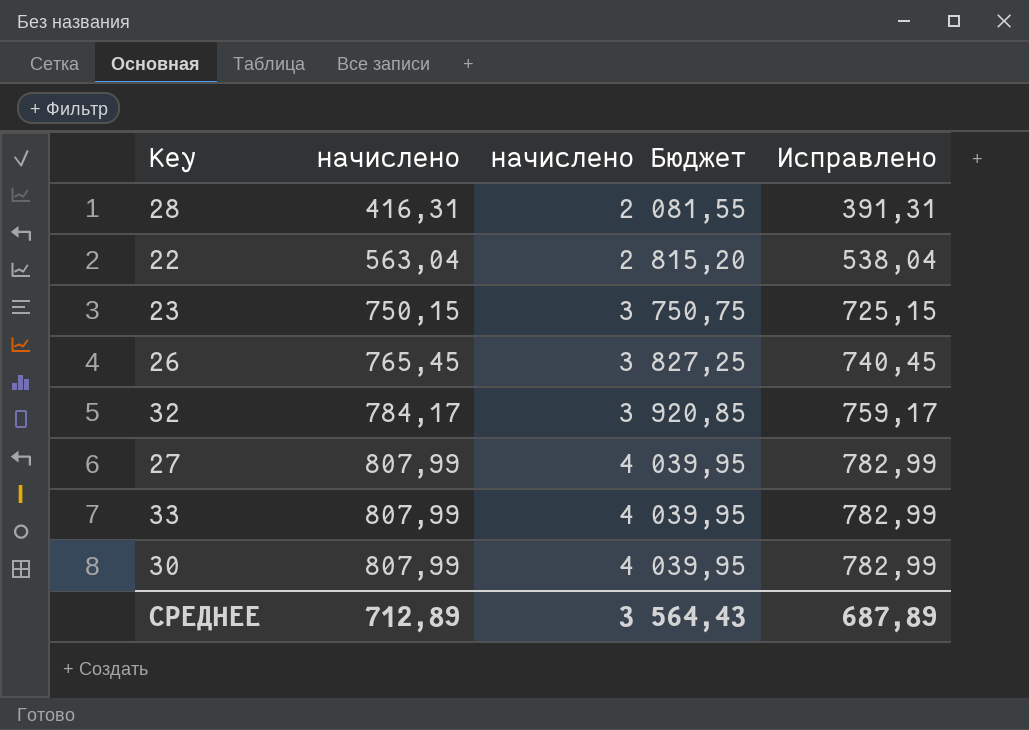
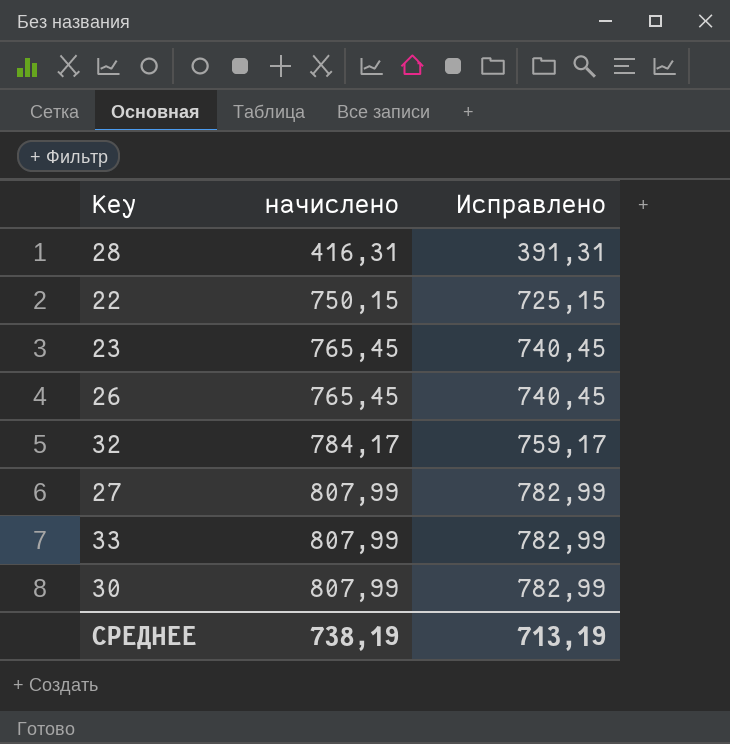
column начислено Бюджет | formula: [начислено] * 5 -> none
22 | начислено: 563,04 -> 750,15
22 | Исправлено: 538,04 -> 725,15
23 | начислено: 750,15 -> 765,45
23 | Исправлено: 725,15 -> 740,45
СРЕДНЕЕ | начислено: 712,89 -> 738,19
СРЕДНЕЕ | Исправлено: 687,89 -> 713,19

